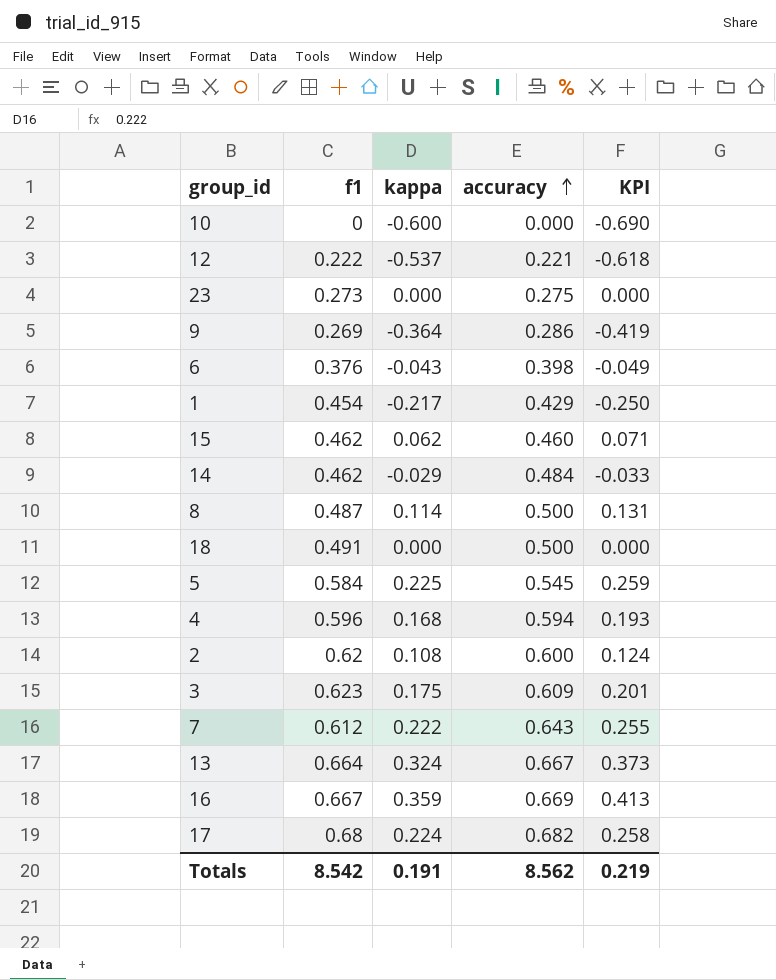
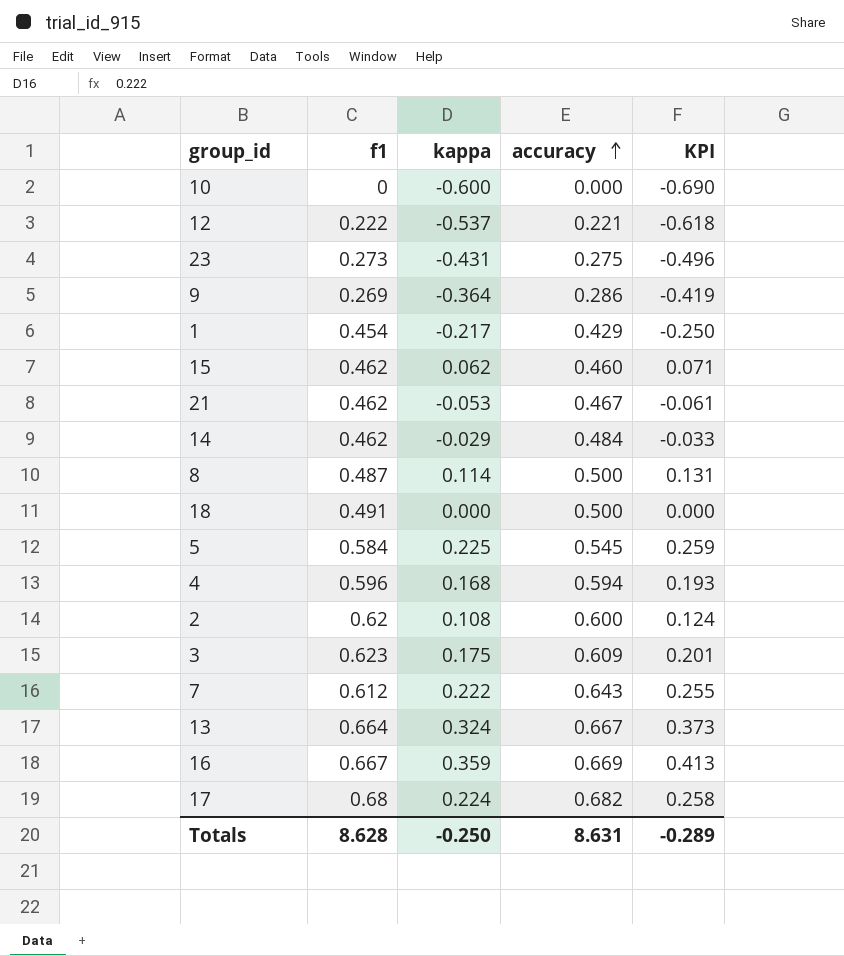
row 6: 0.376 | -0.043 | 0.398 | -0.049 -> none
23 | kappa: 0.000 -> -0.431
23 | KPI: 0.000 -> -0.496
row 21: none -> 0.462 | -0.053 | 0.467 | -0.061
Totals | f1: 8.542 -> 8.628
Totals | kappa: 0.191 -> -0.250
Totals | accuracy: 8.562 -> 8.631
Totals | KPI: 0.219 -> -0.289

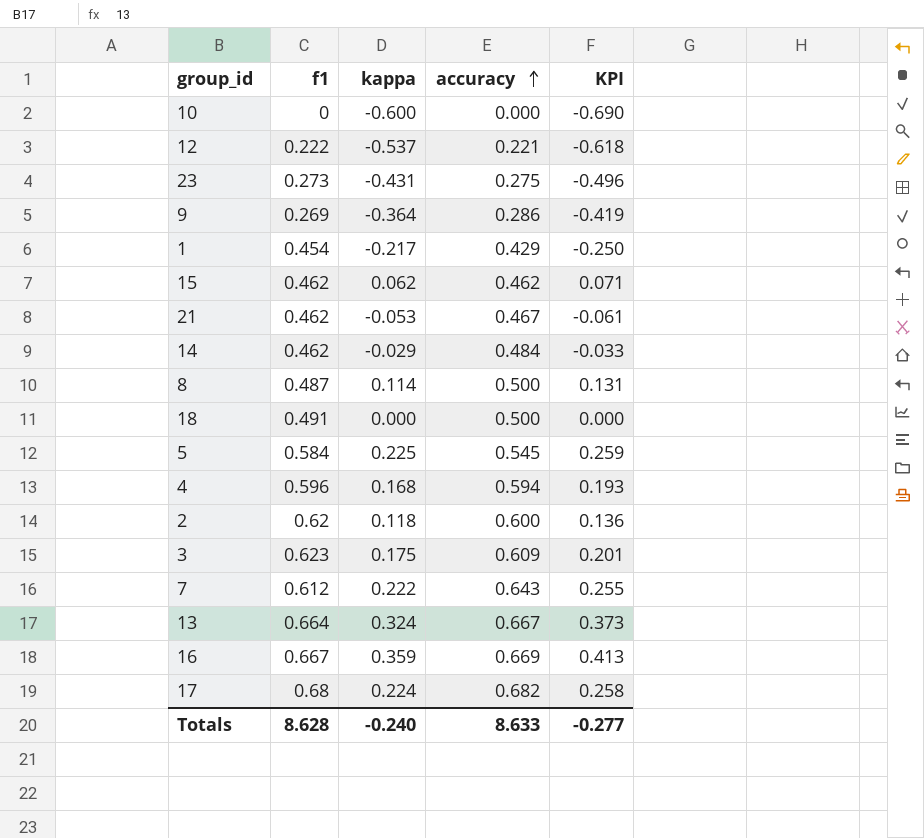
15 | accuracy: 0.460 -> 0.462
2 | kappa: 0.108 -> 0.118
2 | KPI: 0.124 -> 0.136
Totals | kappa: -0.250 -> -0.240
Totals | accuracy: 8.631 -> 8.633
Totals | KPI: -0.289 -> -0.277

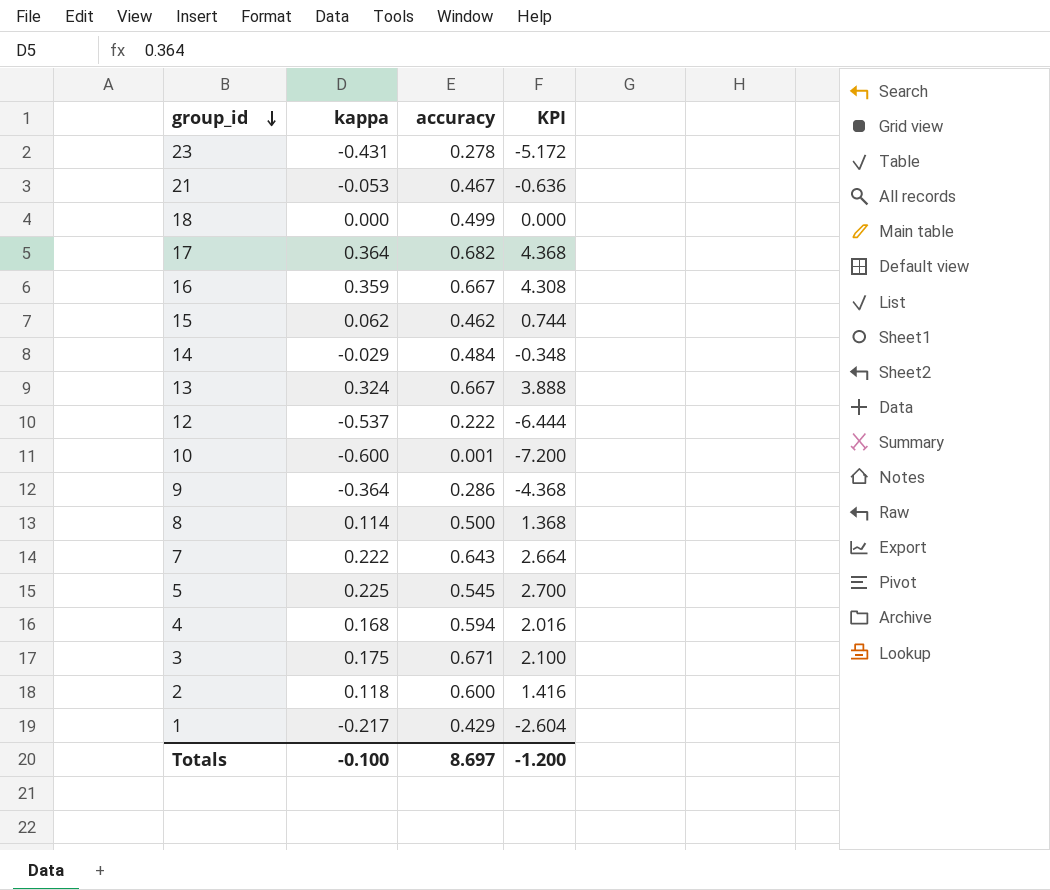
row order: accuracy ascending -> group_id descending
column f1 | position: 2 -> none
column KPI | formula: [kappa] * 1.15 -> [kappa] * 12
23 | accuracy: 0.275 -> 0.278
18 | accuracy: 0.500 -> 0.499
17 | kappa: 0.224 -> 0.364
16 | accuracy: 0.669 -> 0.667
12 | accuracy: 0.221 -> 0.222
10 | accuracy: 0.000 -> 0.001
3 | accuracy: 0.609 -> 0.671
Totals | kappa: -0.240 -> -0.100
Totals | accuracy: 8.633 -> 8.697
Totals | KPI: -0.277 -> -1.200

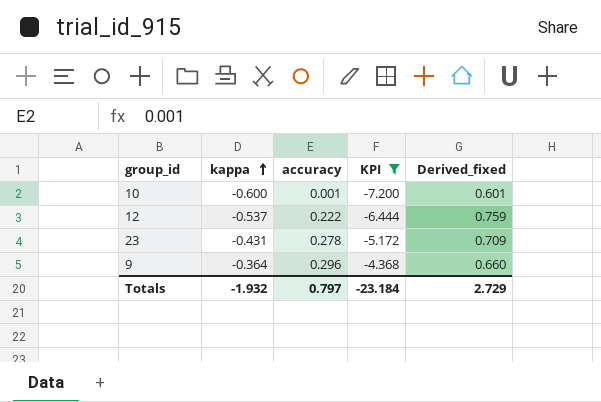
filter: none -> KPI <= -4.368
row order: group_id descending -> kappa ascending
column Derived_fixed | formula: none -> [accuracy] - [kappa]
9 | accuracy: 0.286 -> 0.296
Totals | kappa: -0.100 -> -1.932
Totals | accuracy: 8.697 -> 0.797
Totals | KPI: -1.200 -> -23.184

